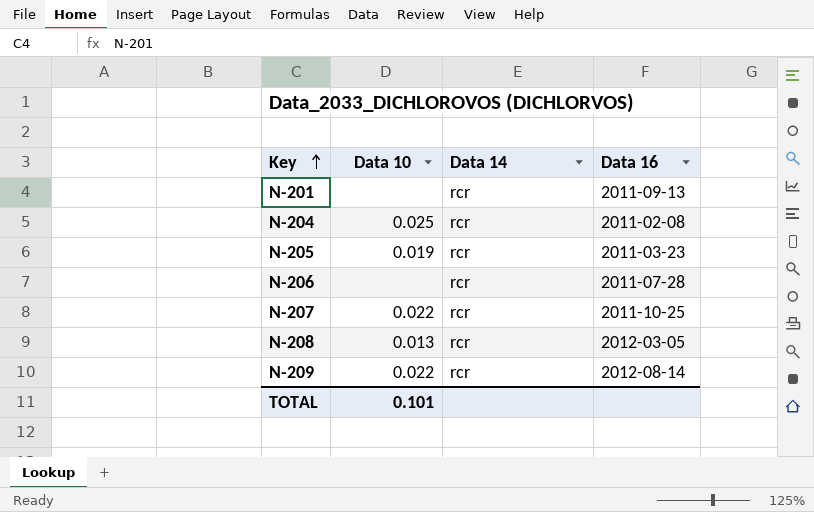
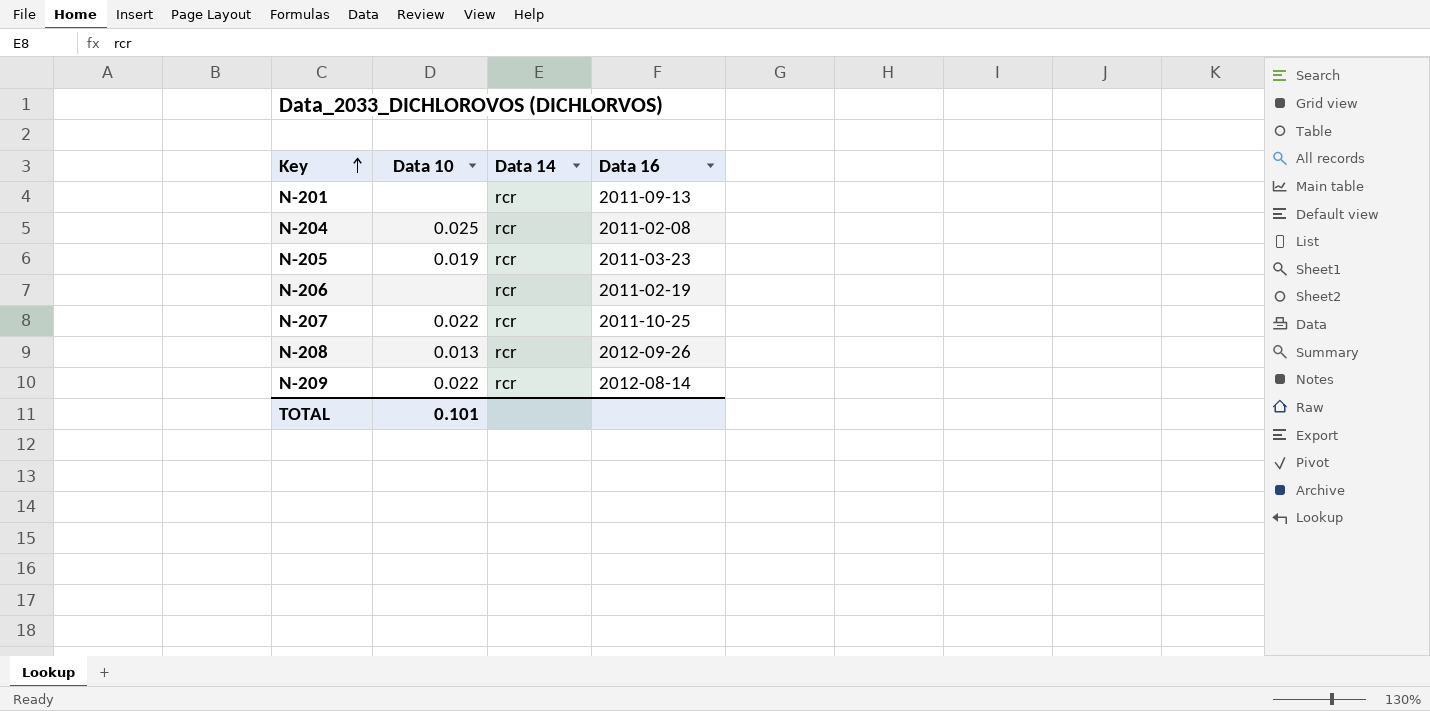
N-206 | Data 16: 2011-07-28 -> 2011-02-19
N-208 | Data 16: 2012-03-05 -> 2012-09-26

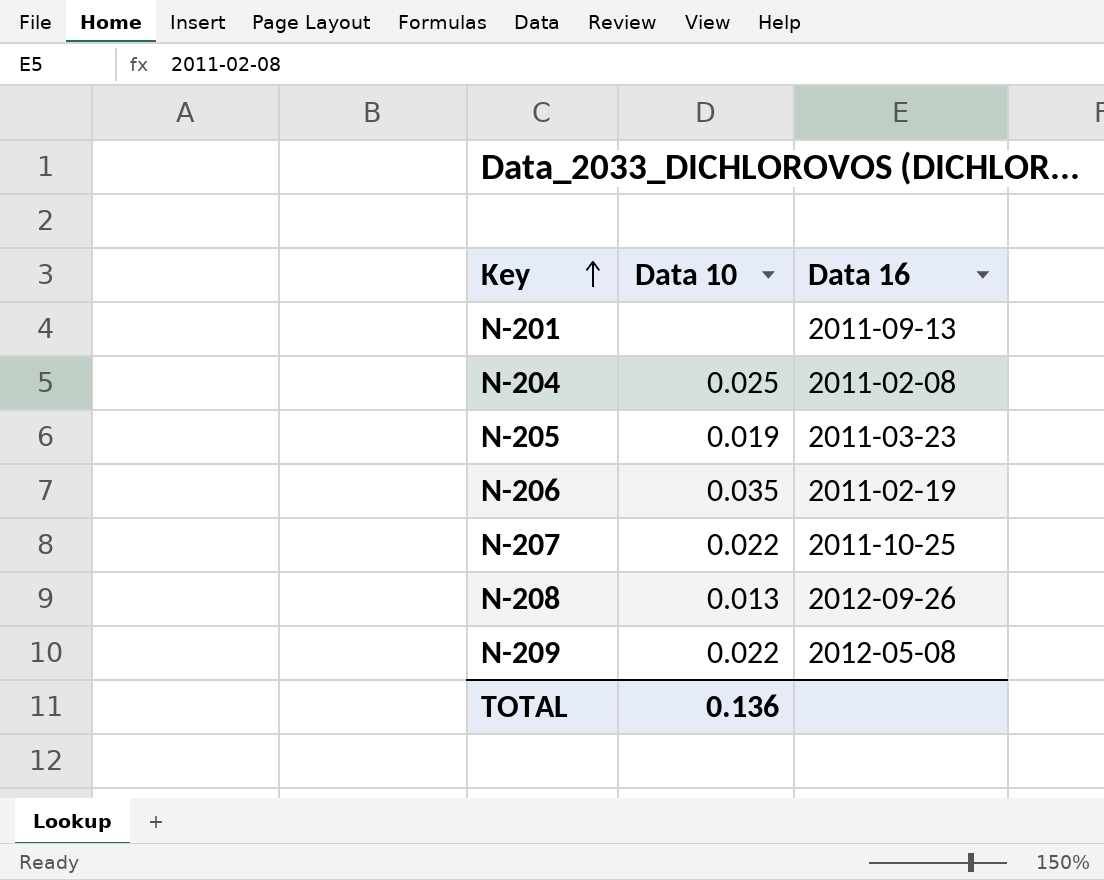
column Data 14 | position: 3 -> none
N-206 | Data 10: none -> 0.035
N-209 | Data 16: 2012-08-14 -> 2012-05-08
TOTAL | Data 10: 0.101 -> 0.136

